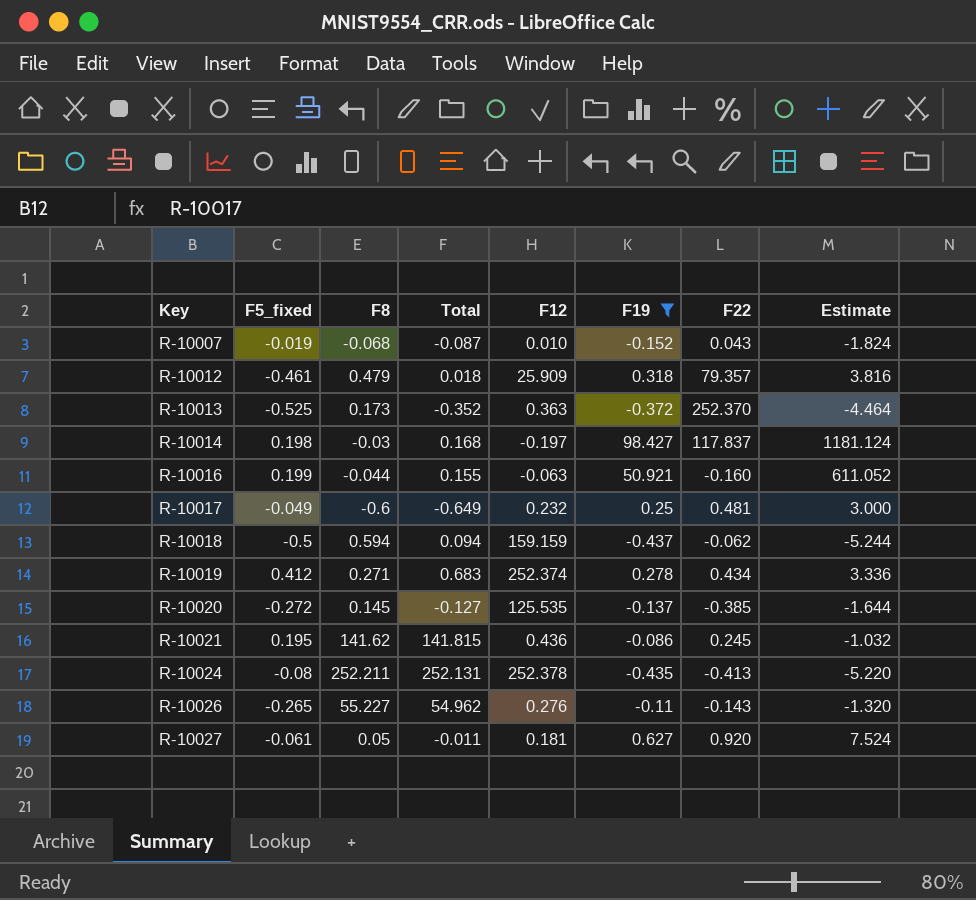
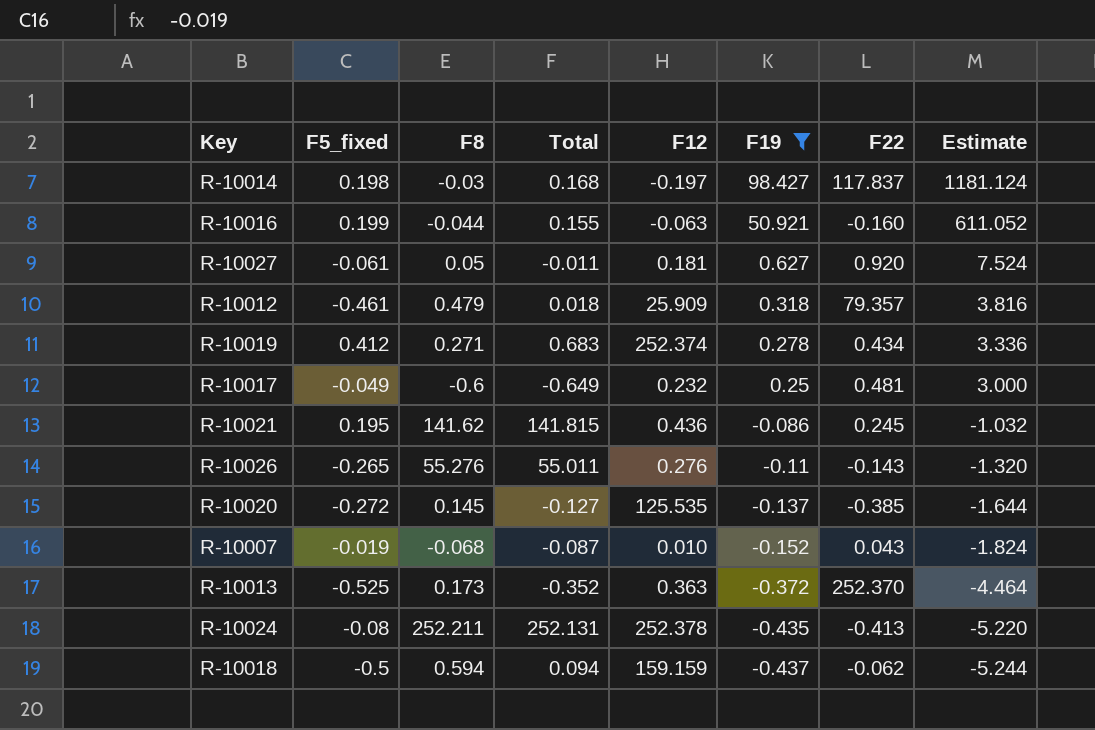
row order: Key ascending -> F19 descending
R-10026 | F8: 55.227 -> 55.276
R-10026 | Total: 54.962 -> 55.011

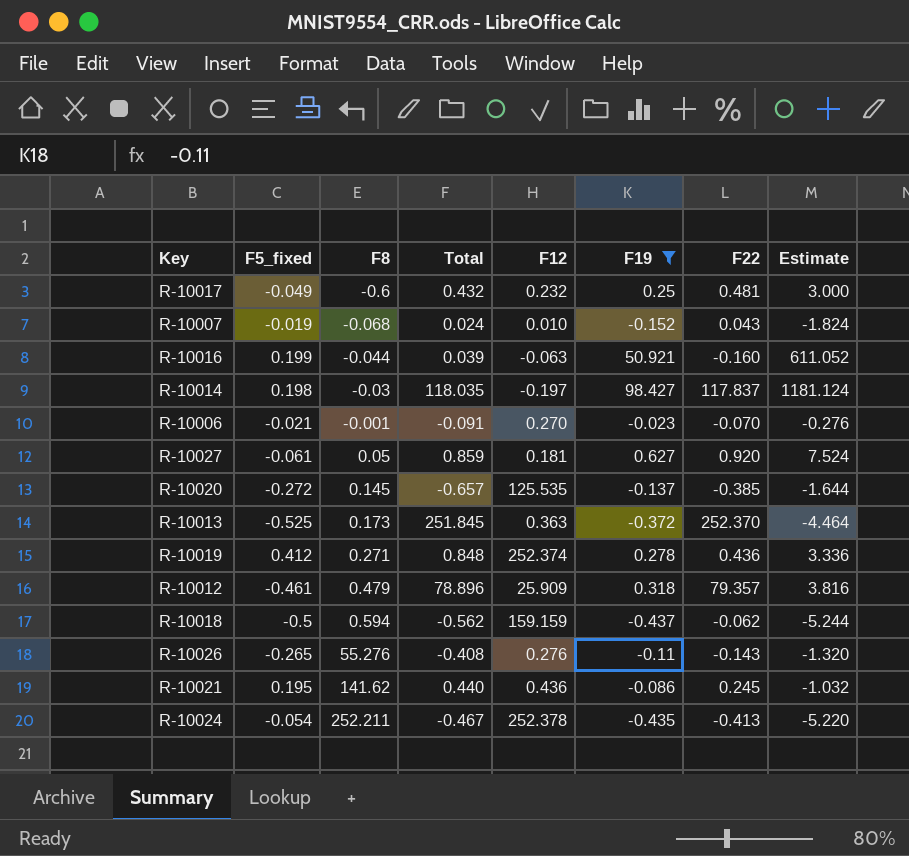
row order: F19 descending -> F8 ascending
column Total | formula: [F5_fixed] + [F8] -> [F5_fixed] + [F22]
row R-10006: none -> -0.021 | -0.001 | -0.091 | 0.270 | -0.023 | -0.070 | -0.276
R-10019 | F22: 0.434 -> 0.436
R-10024 | F5_fixed: -0.08 -> -0.054

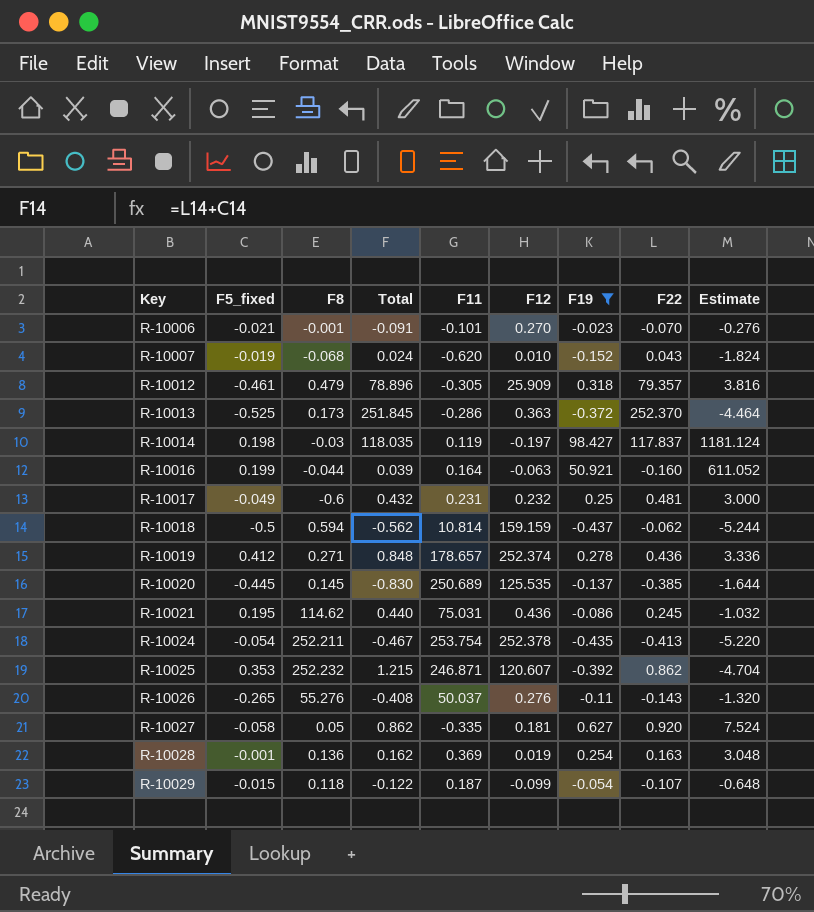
row order: F8 ascending -> Key ascending
column F11 | position: none -> 5
R-10020 | F5_fixed: -0.272 -> -0.445
R-10020 | Total: -0.657 -> -0.830
R-10021 | F8: 141.62 -> 114.62
row R-10025: none -> 0.353 | 252.232 | 1.215 | 246.871 | 120.607 | -0.392 | 0.862 | -4.704
R-10027 | F5_fixed: -0.061 -> -0.058
R-10027 | Total: 0.859 -> 0.862
row R-10028: none -> -0.001 | 0.136 | 0.162 | 0.369 | 0.019 | 0.254 | 0.163 | 3.048
row R-10029: none -> -0.015 | 0.118 | -0.122 | 0.187 | -0.099 | -0.054 | -0.107 | -0.648

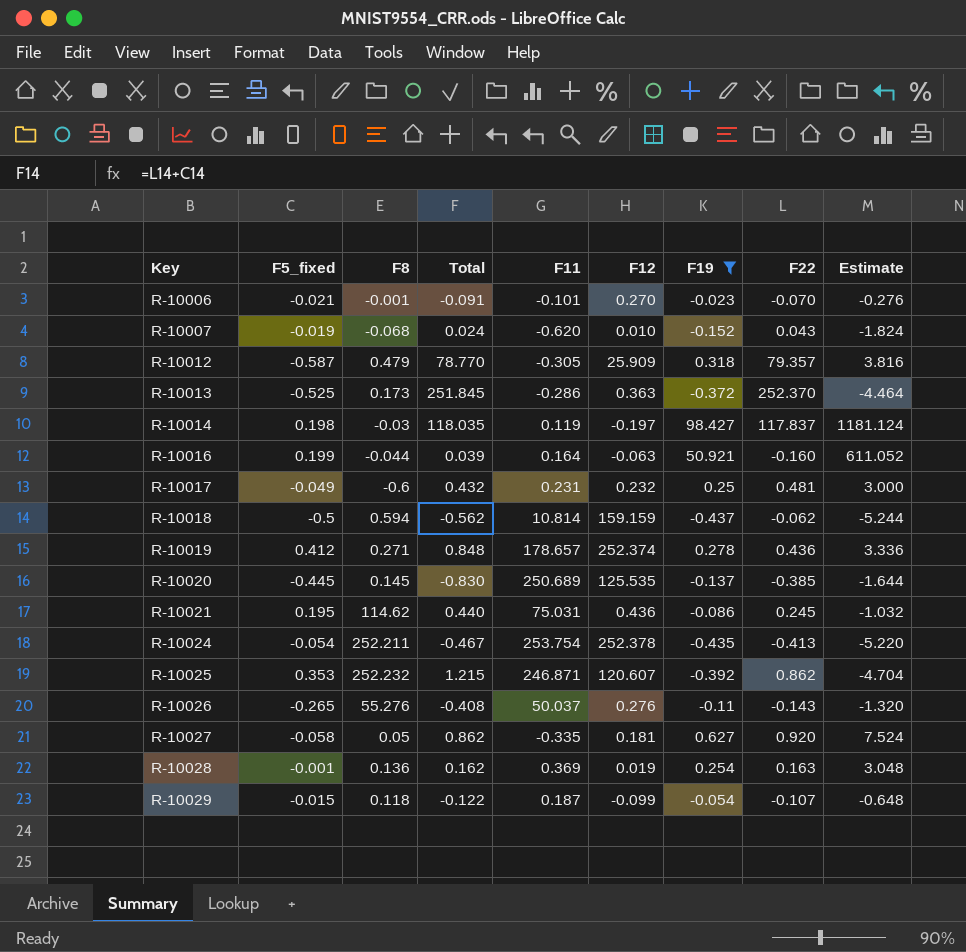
R-10012 | F5_fixed: -0.461 -> -0.587
R-10012 | Total: 78.896 -> 78.770

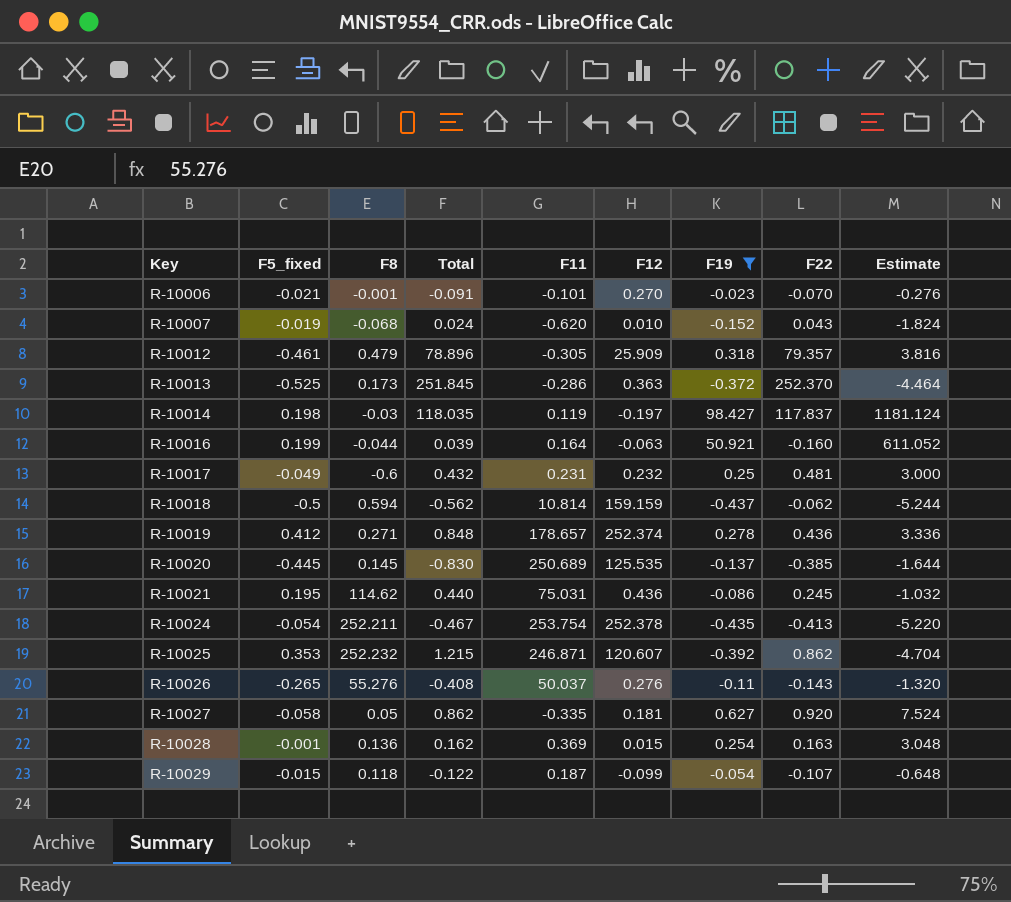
R-10012 | F5_fixed: -0.587 -> -0.461
R-10012 | Total: 78.770 -> 78.896
R-10028 | F12: 0.019 -> 0.015

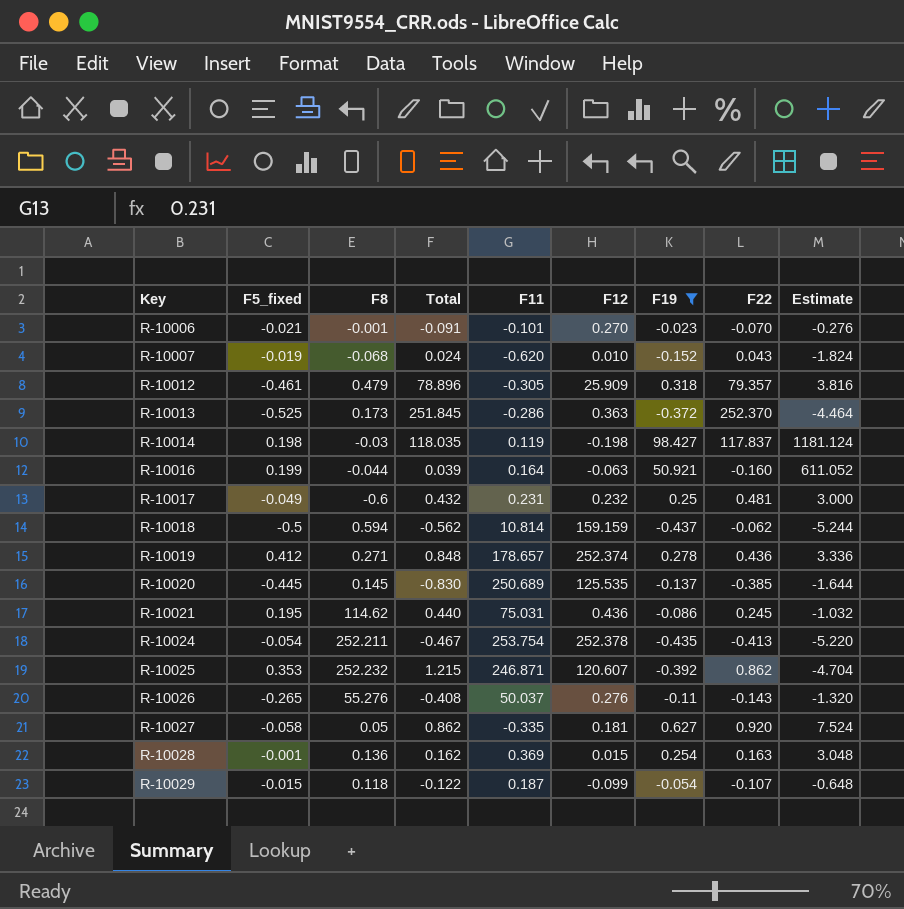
R-10014 | F12: -0.197 -> -0.198

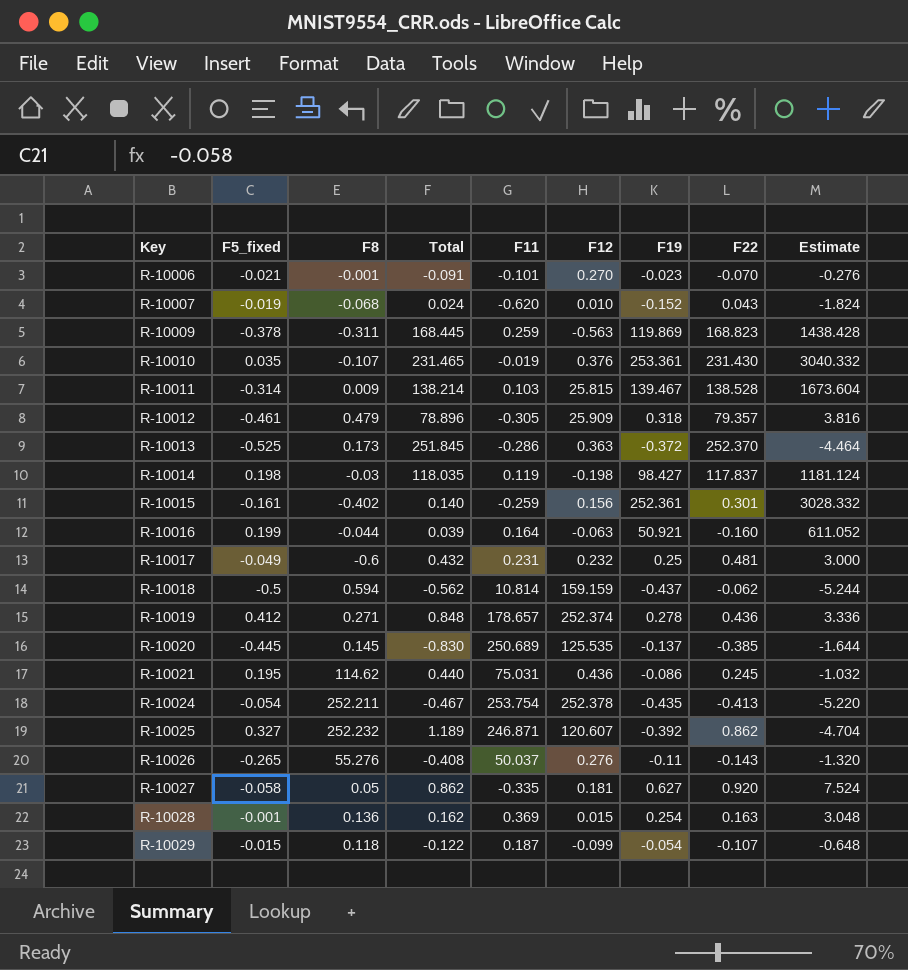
filter: F19 <= 98.427 -> none
R-10025 | F5_fixed: 0.353 -> 0.327
R-10025 | Total: 1.215 -> 1.189

